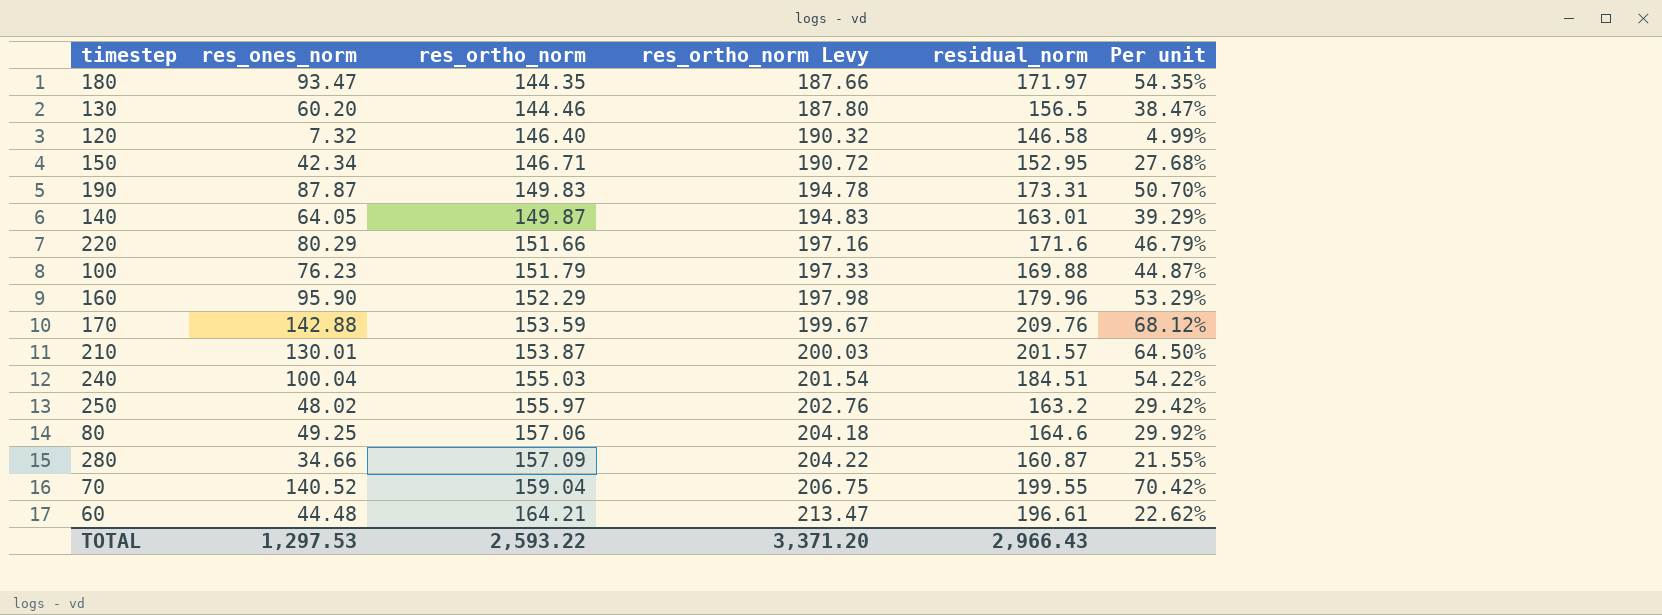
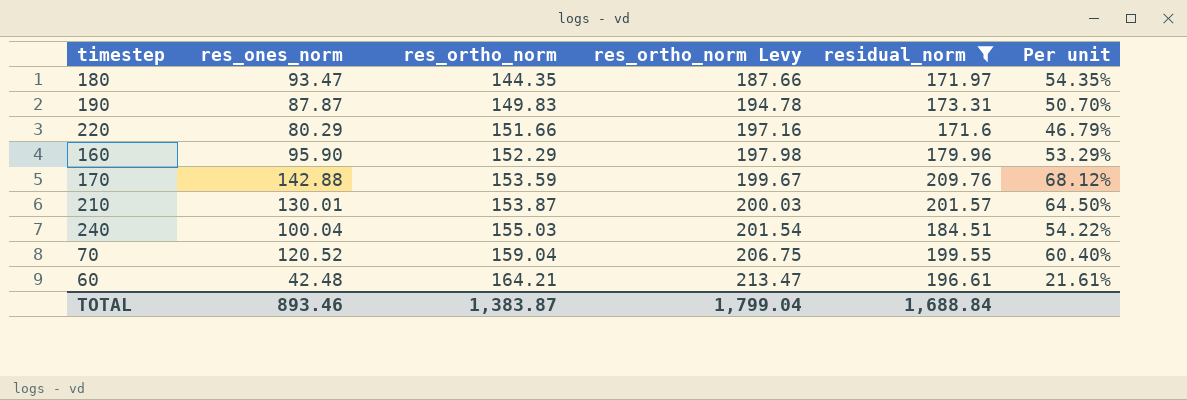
filter: none -> residual_norm >= 171.6
70 | res_ones_norm: 140.52 -> 120.52
70 | Per unit: 70.42% -> 60.40%
60 | res_ones_norm: 44.48 -> 42.48
60 | Per unit: 22.62% -> 21.61%
TOTAL | res_ones_norm: 1,297.53 -> 893.46
TOTAL | res_ortho_norm: 2,593.22 -> 1,383.87
TOTAL | res_ortho_norm Levy: 3,371.20 -> 1,799.04
TOTAL | residual_norm: 2,966.43 -> 1,688.84

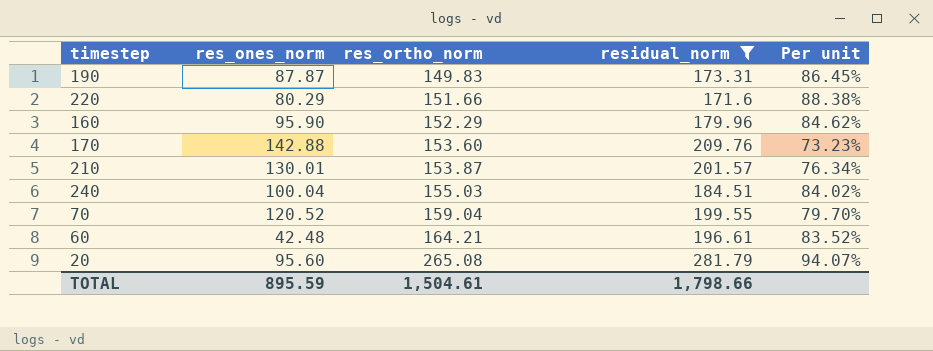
column res_ortho_norm Levy | formula: [res_ortho_norm] * 1.3 -> none
column Per unit | formula: [res_ones_norm] / [residual_norm] -> [res_ortho_norm] / [residual_norm]
row 180: 93.47 | 144.35 | 187.66 | 171.97 | 54.35% -> none
170 | res_ortho_norm: 153.59 -> 153.60
row 20: none -> 95.60 | 265.08 | 281.79 | 94.07%
TOTAL | res_ones_norm: 893.46 -> 895.59
TOTAL | res_ortho_norm: 1,383.87 -> 1,504.61
TOTAL | residual_norm: 1,688.84 -> 1,798.66

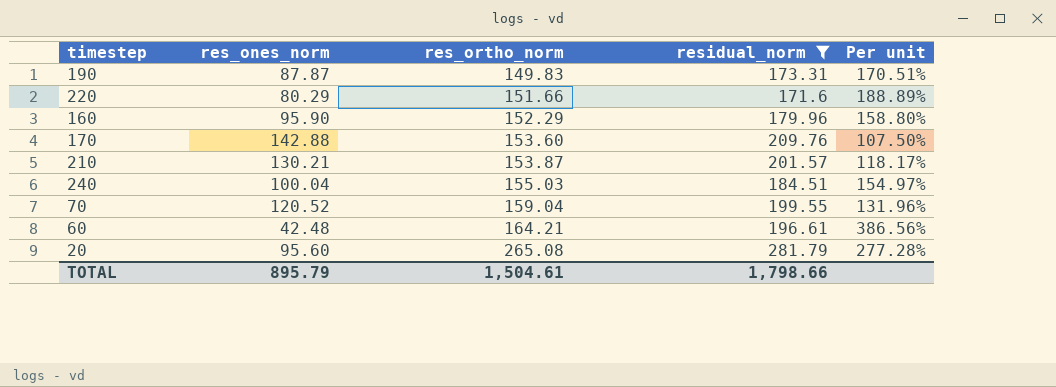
column Per unit | formula: [res_ortho_norm] / [residual_norm] -> [res_ortho_norm] / [res_ones_norm]
210 | res_ones_norm: 130.01 -> 130.21
TOTAL | res_ones_norm: 895.59 -> 895.79

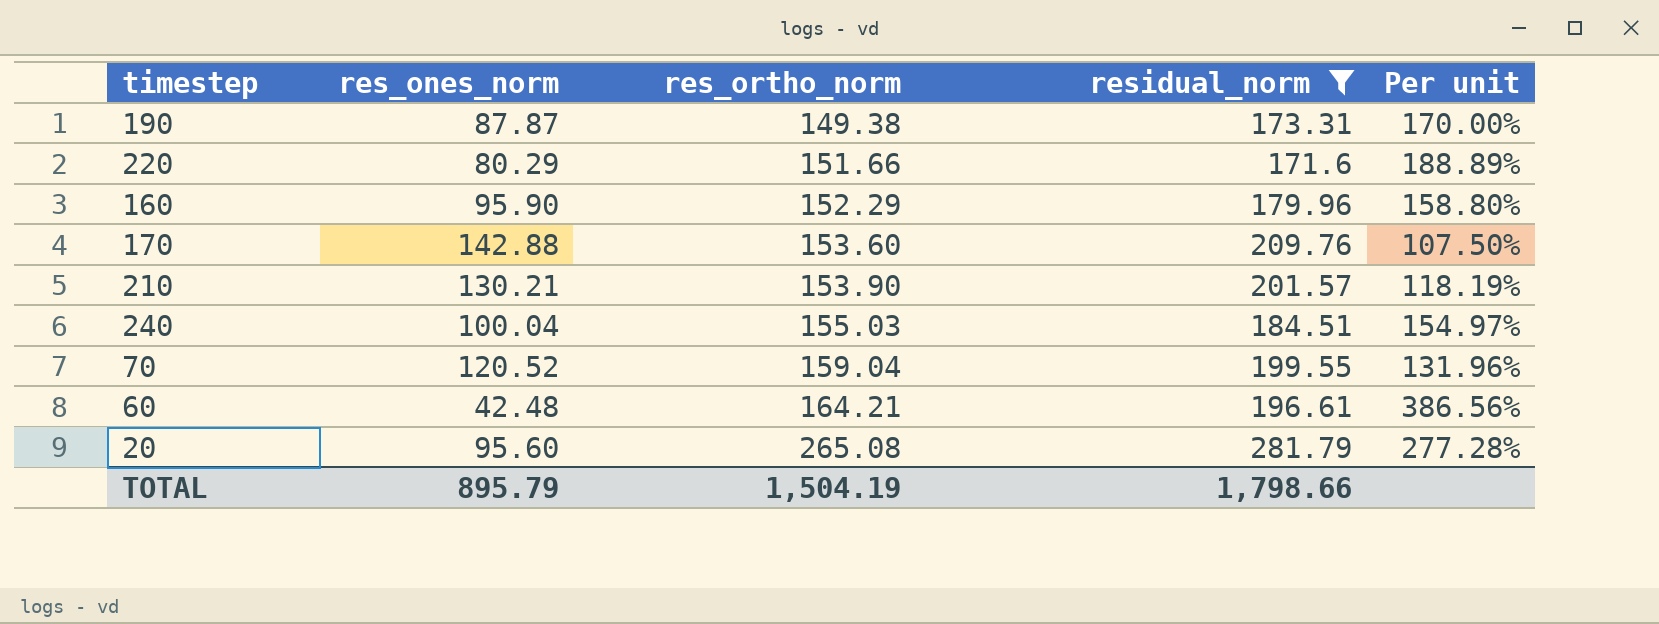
190 | res_ortho_norm: 149.83 -> 149.38
190 | Per unit: 170.51% -> 170.00%
210 | res_ortho_norm: 153.87 -> 153.90
210 | Per unit: 118.17% -> 118.19%
TOTAL | res_ortho_norm: 1,504.61 -> 1,504.19

